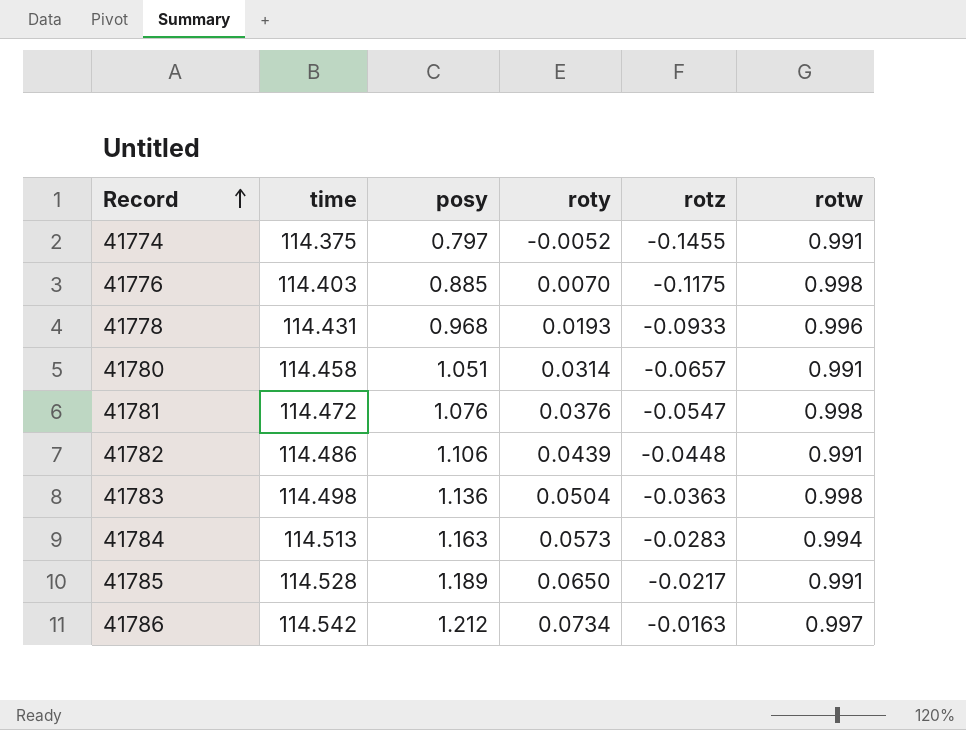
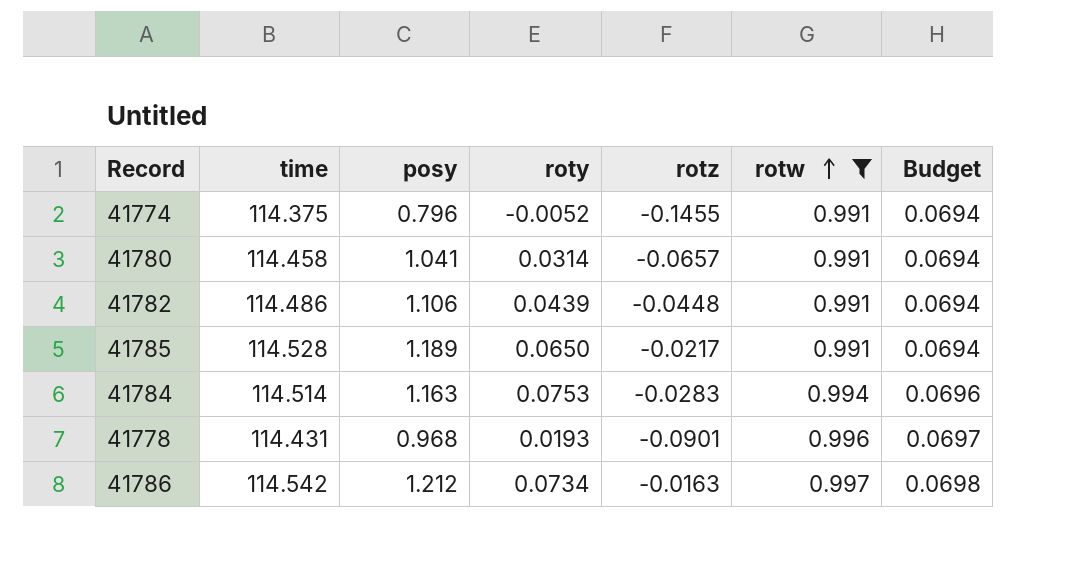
filter: none -> rotw != 0.998
row order: Record ascending -> rotw ascending
column Budget | formula: none -> [rotw] * 0.07
41774 | posy: 0.797 -> 0.796
41780 | posy: 1.051 -> 1.041
41784 | time: 114.513 -> 114.514
41784 | roty: 0.0573 -> 0.0753
41778 | rotz: -0.0933 -> -0.0901

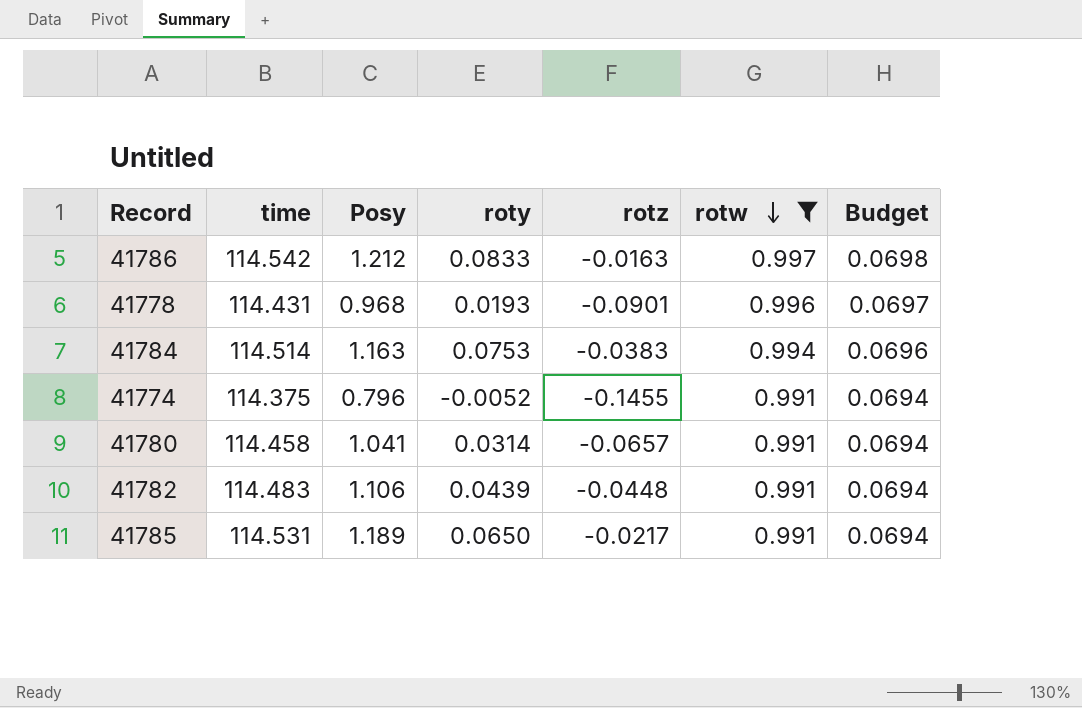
row order: rotw ascending -> rotw descending
column name: posy -> Posy
41786 | roty: 0.0734 -> 0.0833
41784 | rotz: -0.0283 -> -0.0383
41782 | time: 114.486 -> 114.483
41785 | time: 114.528 -> 114.531

